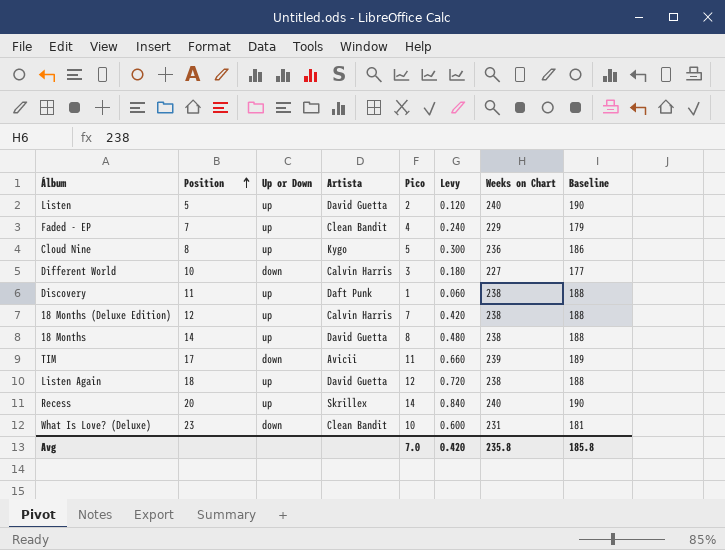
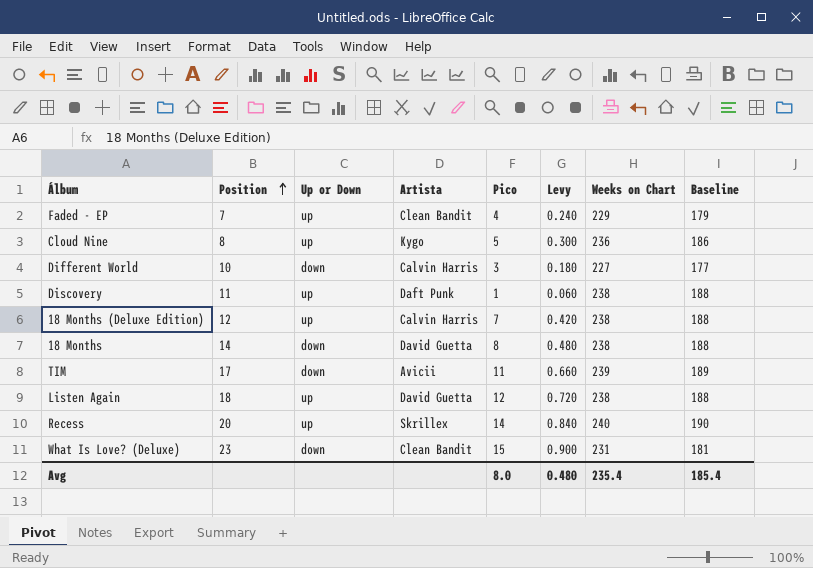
row Listen: 5 | up | David Guetta | 2 | 0.120 | 240 | 190 -> none
18 Months | Up or Down: up -> down
What Is Love? (Deluxe) | Pico: 10 -> 15
What Is Love? (Deluxe) | Levy: 0.600 -> 0.900
Avg | Pico: 7.0 -> 8.0
Avg | Levy: 0.420 -> 0.480
Avg | Weeks on Chart: 235.8 -> 235.4
Avg | Baseline: 185.8 -> 185.4

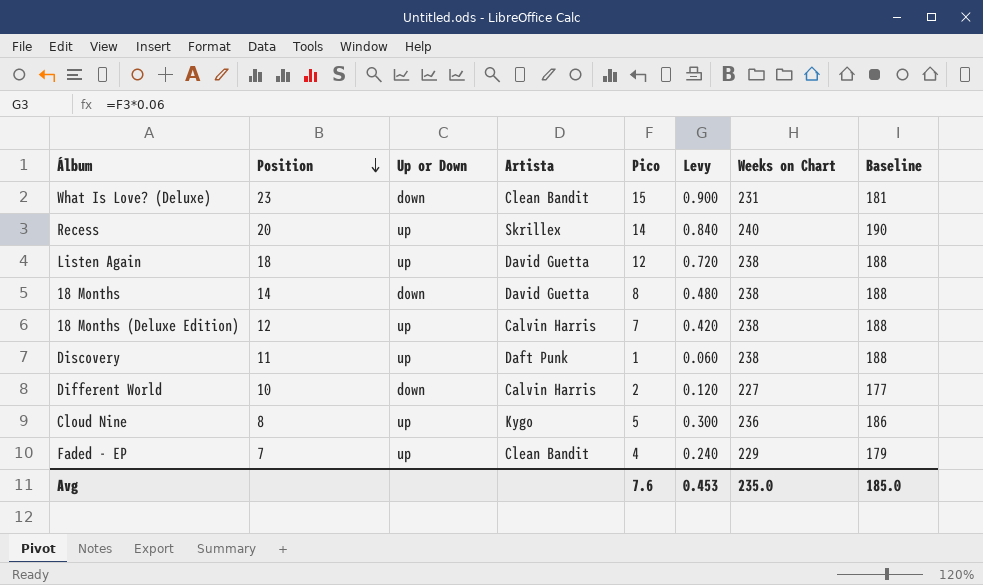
row order: Position ascending -> Position descending
row TIM: 17 | down | Avicii | 11 | 0.660 | 239 | 189 -> none
Different World | Pico: 3 -> 2
Different World | Levy: 0.180 -> 0.120
Avg | Pico: 8.0 -> 7.6
Avg | Levy: 0.480 -> 0.453
Avg | Weeks on Chart: 235.4 -> 235.0
Avg | Baseline: 185.4 -> 185.0

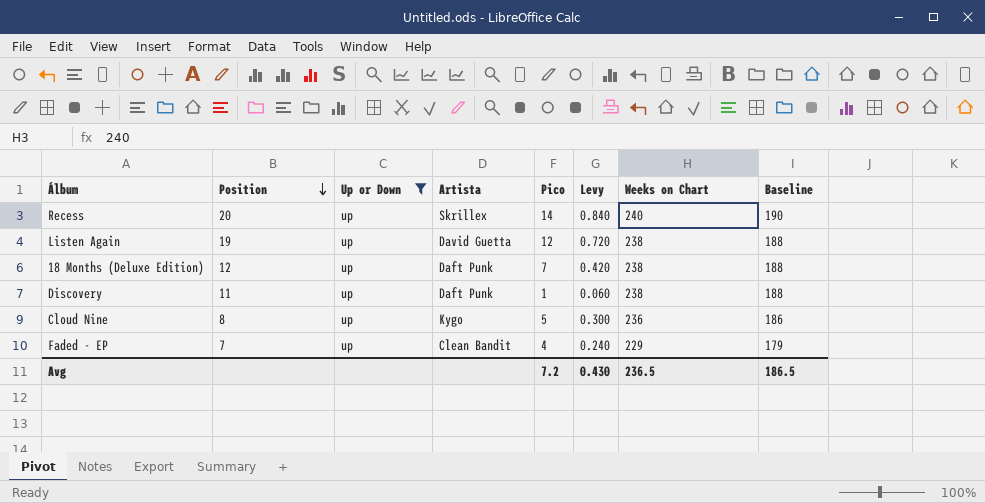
filter: none -> Up or Down = up
Listen Again | Position: 18 -> 19
18 Months (Deluxe Edition) | Artista: Calvin Harris -> Daft Punk
Avg | Pico: 7.6 -> 7.2
Avg | Levy: 0.453 -> 0.430
Avg | Weeks on Chart: 235.0 -> 236.5
Avg | Baseline: 185.0 -> 186.5

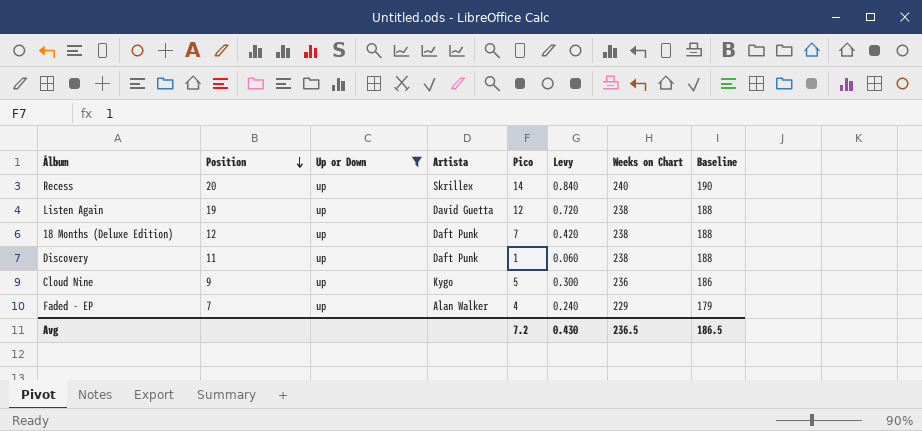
Cloud Nine | Position: 8 -> 9
Faded - EP | Artista: Clean Bandit -> Alan Walker

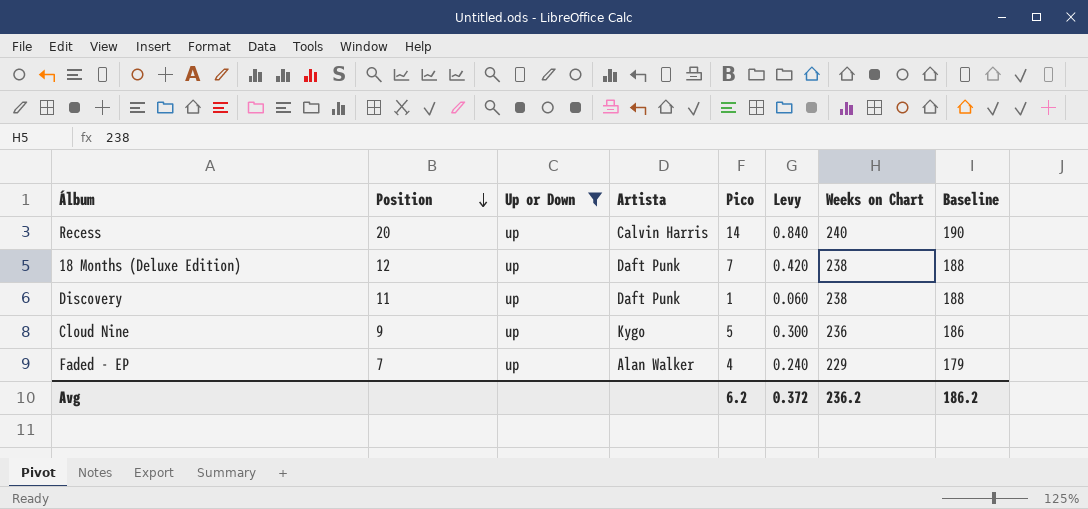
row Listen Again: 19 | up | David Guetta | 12 | 0.720 | 238 | 188 -> none
Recess | Artista: Skrillex -> Calvin Harris
Avg | Pico: 7.2 -> 6.2
Avg | Levy: 0.430 -> 0.372
Avg | Weeks on Chart: 236.5 -> 236.2
Avg | Baseline: 186.5 -> 186.2

